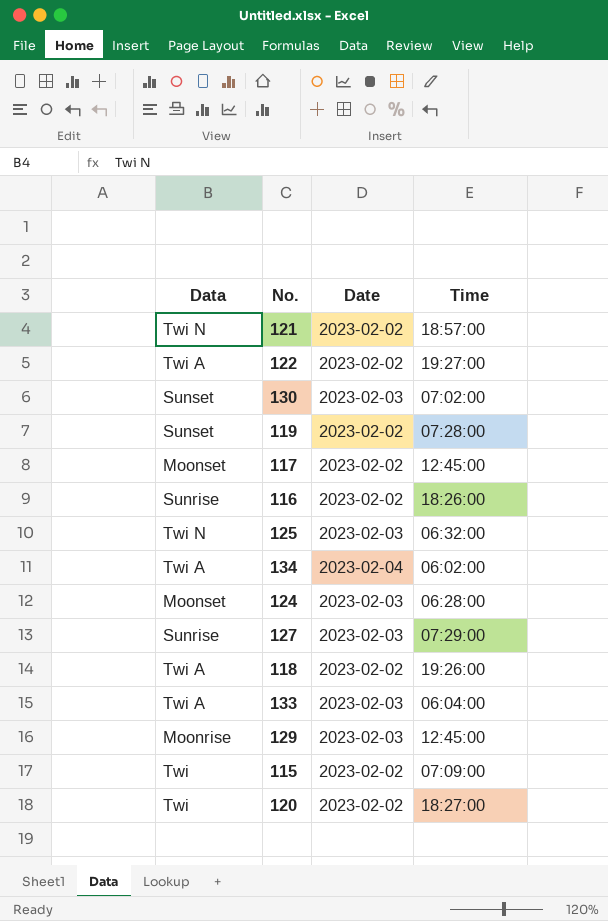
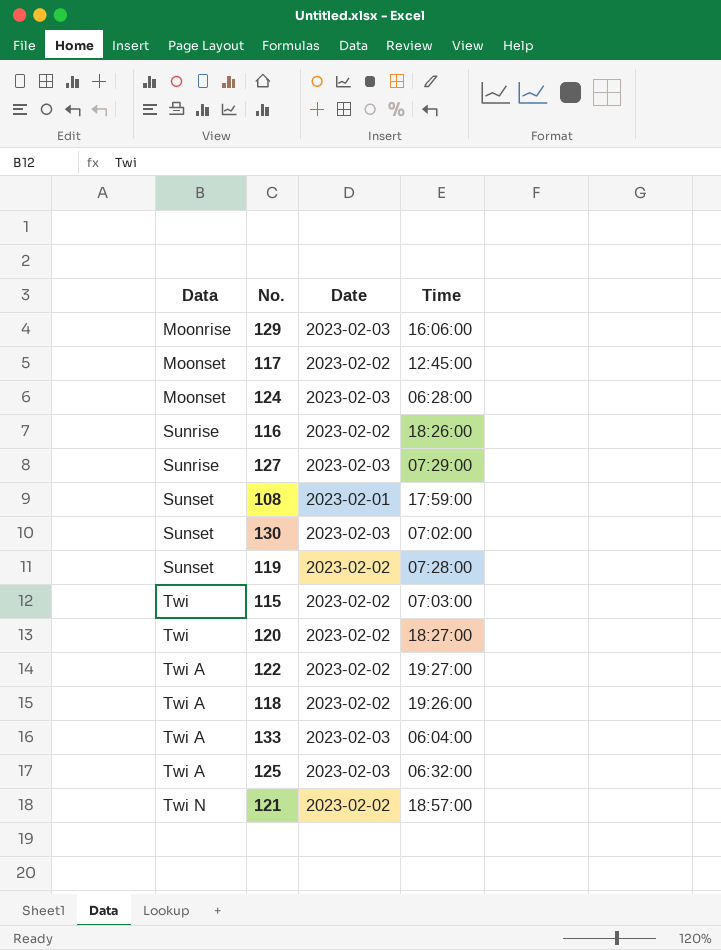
row order: none -> Data ascending
row 134: Twi A | 2023-02-04 | 06:02:00 -> none
129 | Time: 12:45:00 -> 16:06:00
row 108: none -> Sunset | 2023-02-01 | 17:59:00
115 | Time: 07:09:00 -> 07:03:00
125 | Data: Twi N -> Twi A

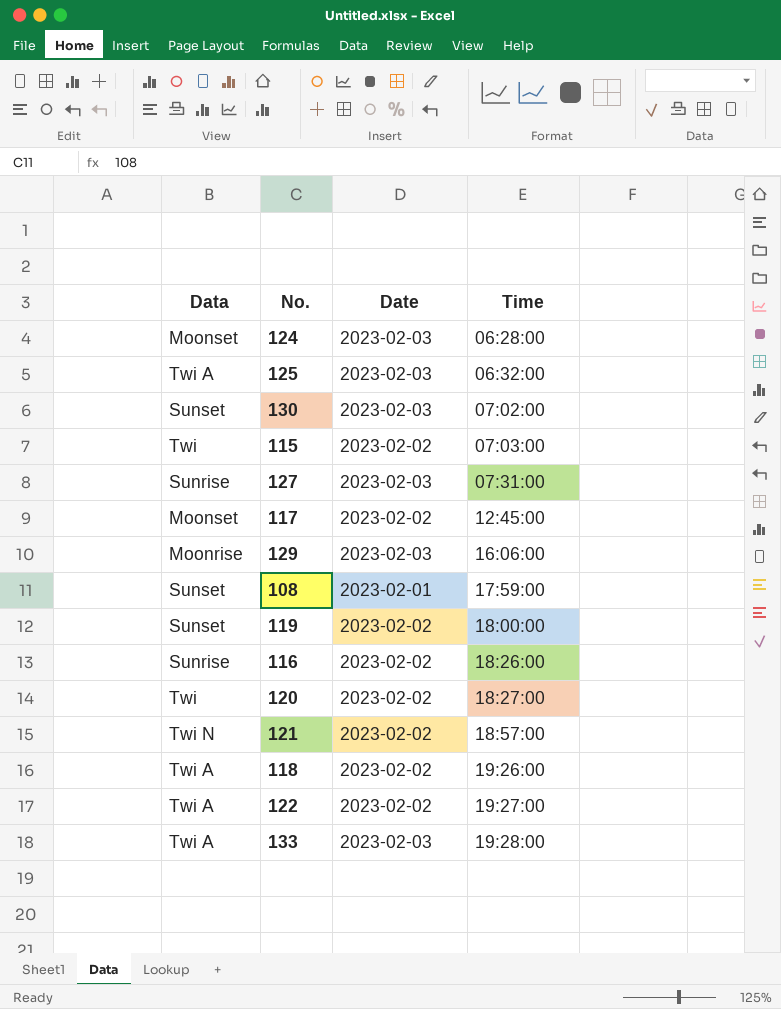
row order: Data ascending -> Time ascending
127 | Time: 07:29:00 -> 07:31:00
119 | Time: 07:28:00 -> 18:00:00
133 | Time: 06:04:00 -> 19:28:00

